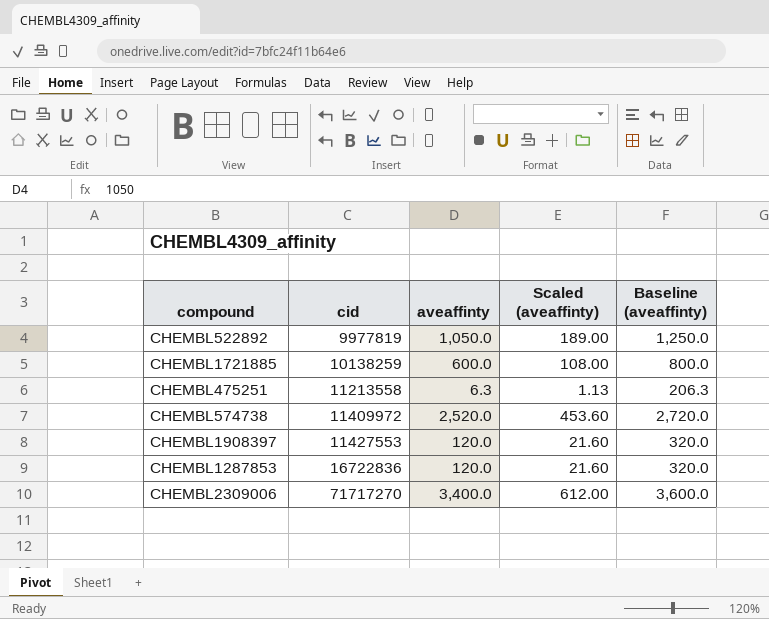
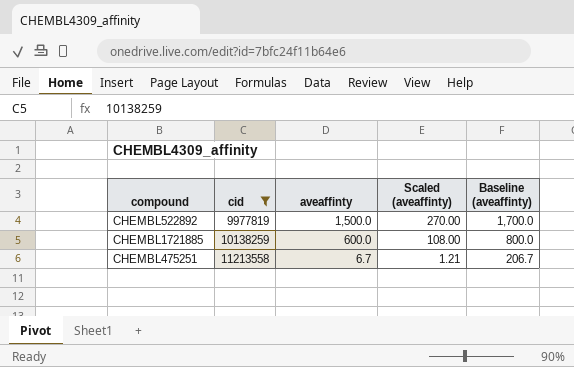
filter: none -> cid <= 11213558
CHEMBL522892 | aveaffinty: 1,050.0 -> 1,500.0
CHEMBL522892 | Scaled (aveaffinty): 189.00 -> 270.00
CHEMBL522892 | Baseline (aveaffinty): 1,250.0 -> 1,700.0
CHEMBL475251 | aveaffinty: 6.3 -> 6.7
CHEMBL475251 | Scaled (aveaffinty): 1.13 -> 1.21
CHEMBL475251 | Baseline (aveaffinty): 206.3 -> 206.7

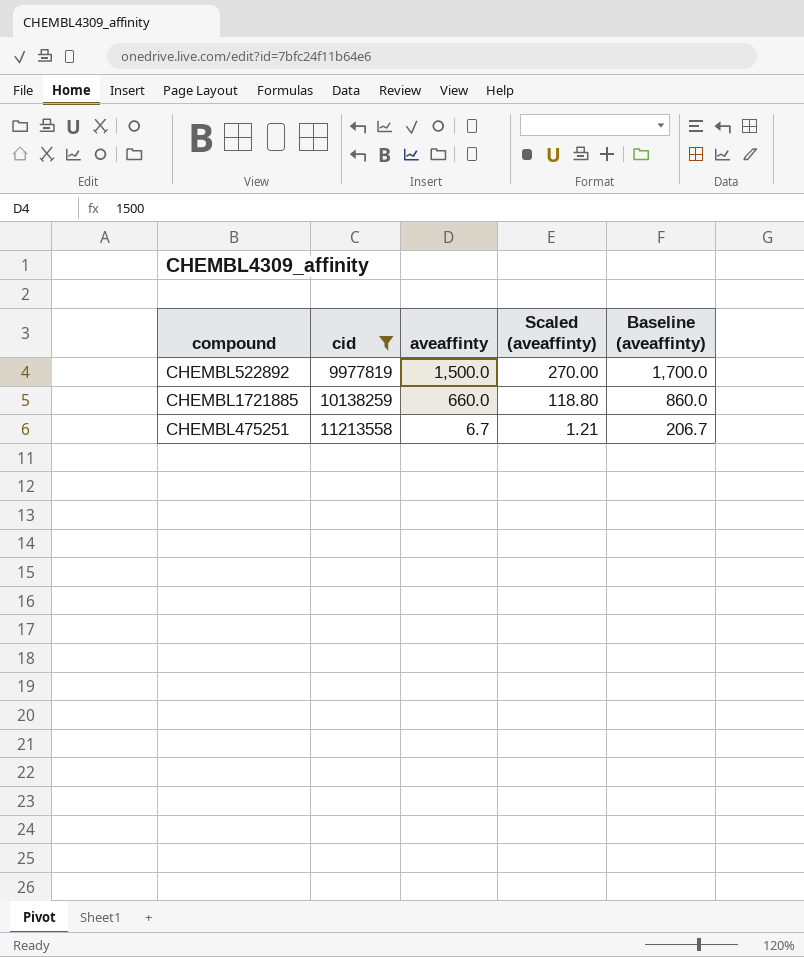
CHEMBL1721885 | aveaffinty: 600.0 -> 660.0
CHEMBL1721885 | Scaled (aveaffinty): 108.00 -> 118.80
CHEMBL1721885 | Baseline (aveaffinty): 800.0 -> 860.0

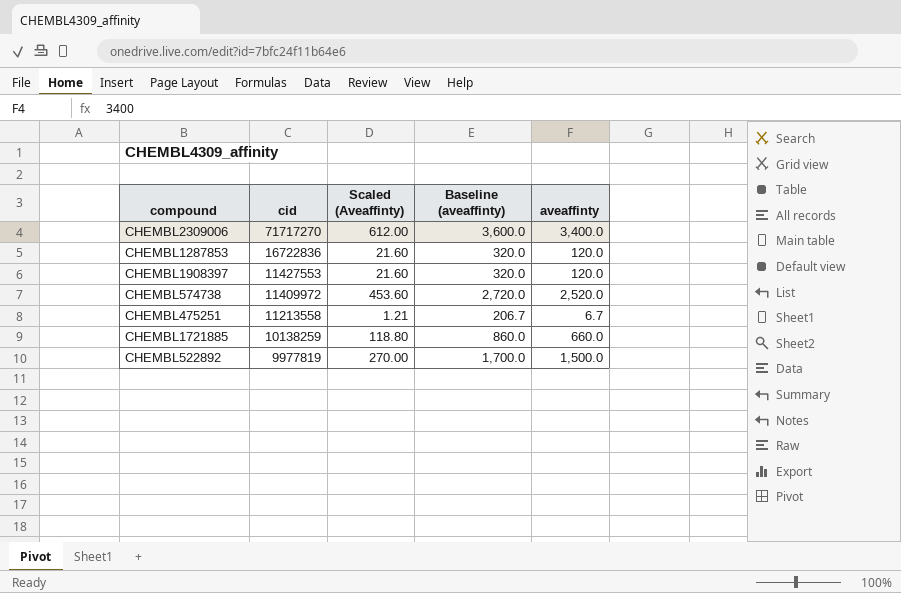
filter: cid <= 11213558 -> none
row order: cid ascending -> cid descending
column name: Scaled (aveaffinty) -> Scaled (Aveaffinty)
column aveaffinty | position: 3 -> 5

